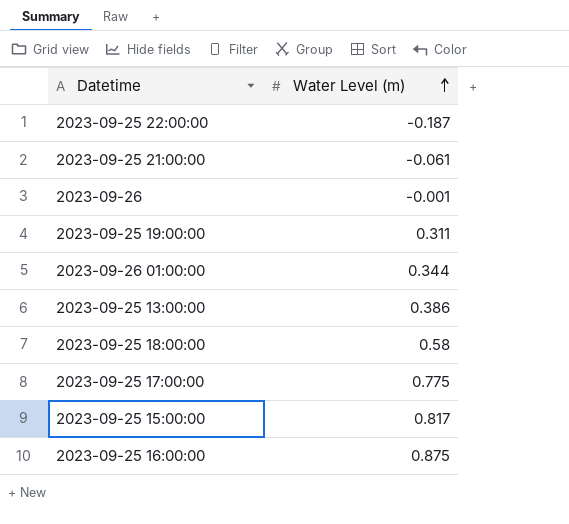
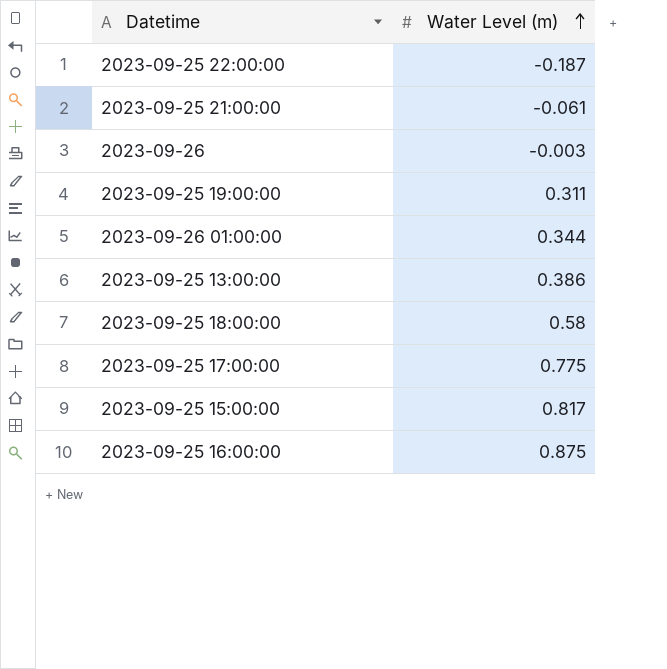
2023-09-26 | Water Level (m): -0.001 -> -0.003

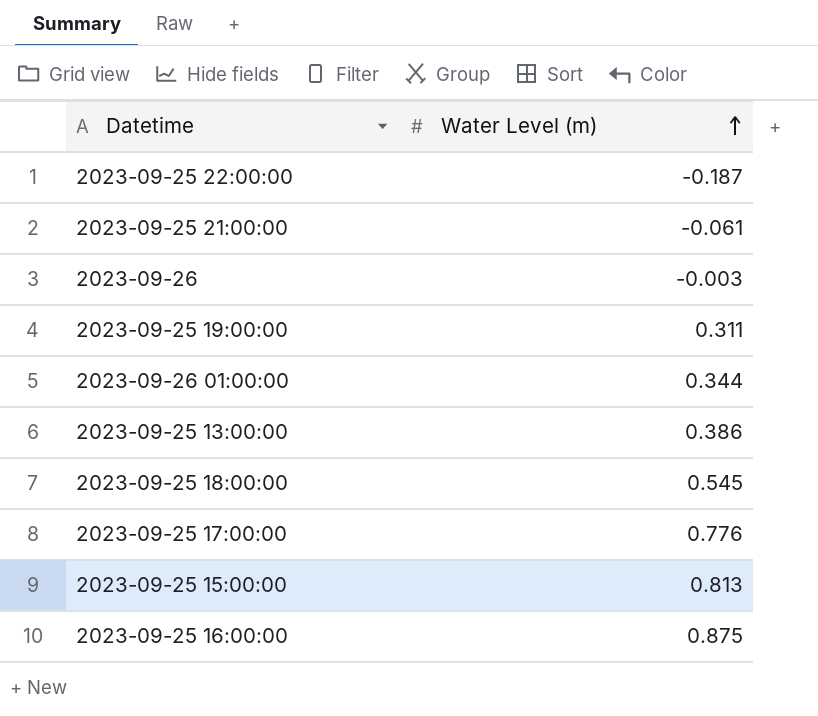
2023-09-25 18:00:00 | Water Level (m): 0.58 -> 0.545
2023-09-25 17:00:00 | Water Level (m): 0.775 -> 0.776
2023-09-25 15:00:00 | Water Level (m): 0.817 -> 0.813

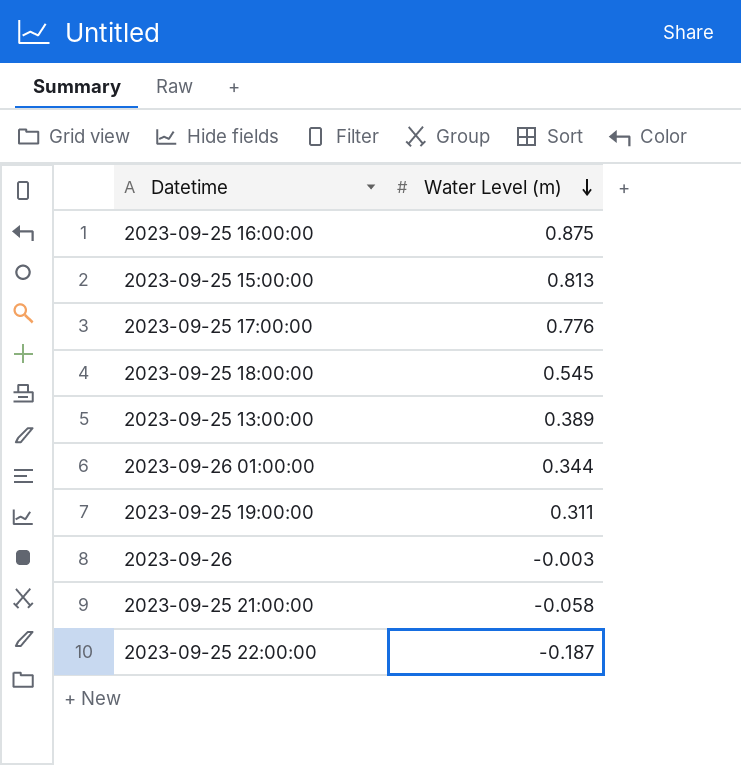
row order: Water Level (m) ascending -> Water Level (m) descending
2023-09-25 13:00:00 | Water Level (m): 0.386 -> 0.389
2023-09-25 21:00:00 | Water Level (m): -0.061 -> -0.058

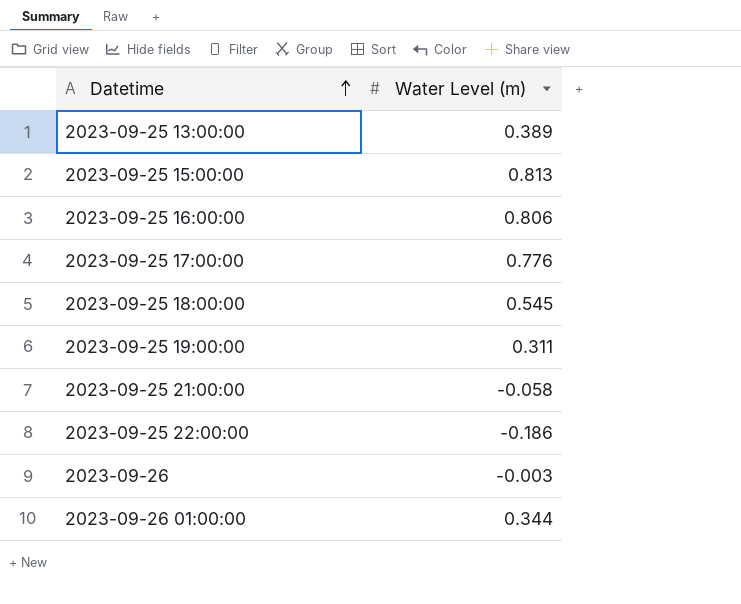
row order: Water Level (m) descending -> Datetime ascending
2023-09-25 16:00:00 | Water Level (m): 0.875 -> 0.806
2023-09-25 22:00:00 | Water Level (m): -0.187 -> -0.186

